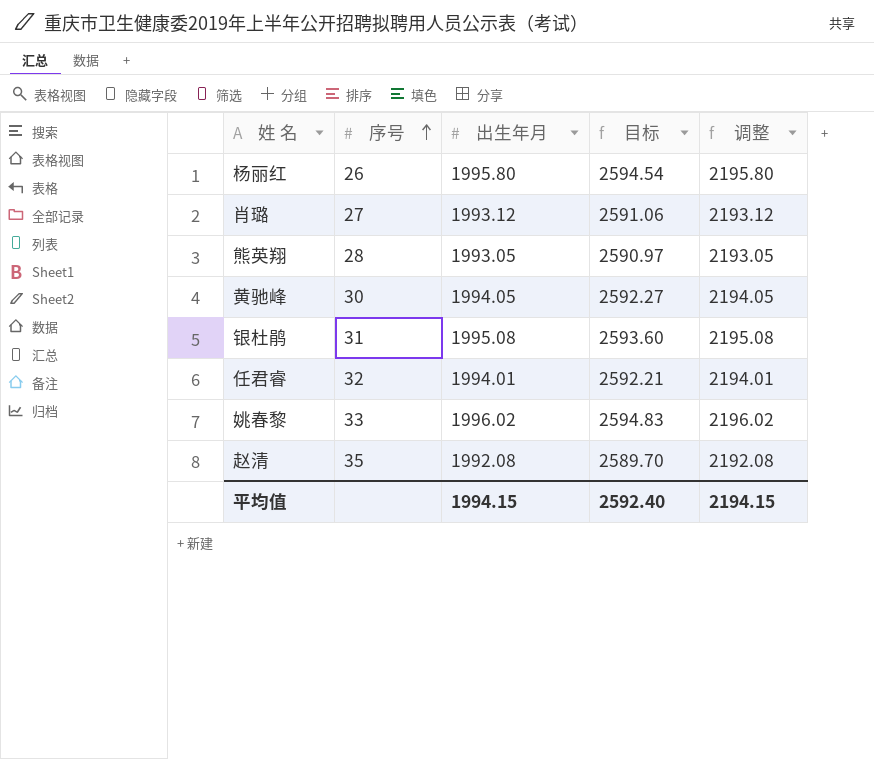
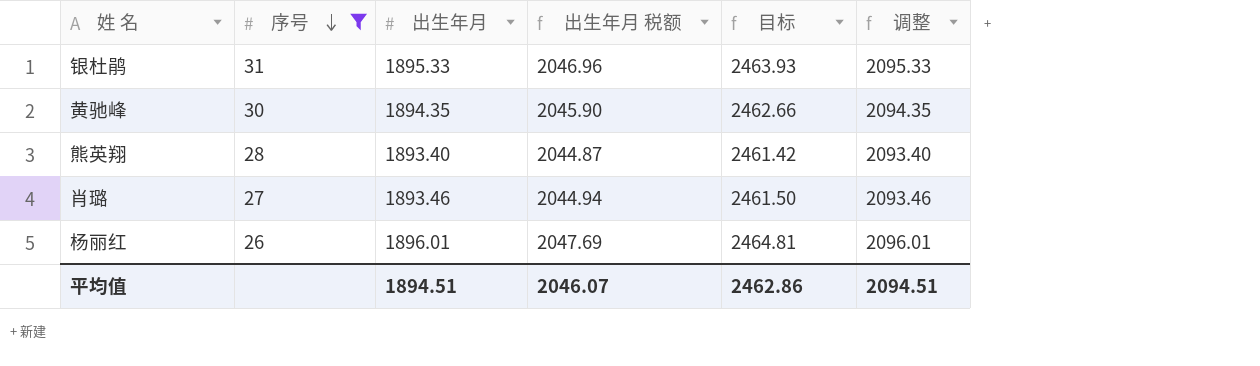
filter: none -> 序号 <= 31
row order: 序号 ascending -> 序号 descending
column 出生年月 税额 | formula: none -> [出生年月] * 1.08
银杜鹃 | 出生年月: 1995.08 -> 1895.33
银杜鹃 | 目标: 2593.60 -> 2463.93
银杜鹃 | 调整: 2195.08 -> 2095.33
黄驰峰 | 出生年月: 1994.05 -> 1894.35
黄驰峰 | 目标: 2592.27 -> 2462.66
黄驰峰 | 调整: 2194.05 -> 2094.35
熊英翔 | 出生年月: 1993.05 -> 1893.40
熊英翔 | 目标: 2590.97 -> 2461.42
熊英翔 | 调整: 2193.05 -> 2093.40
肖璐 | 出生年月: 1993.12 -> 1893.46
肖璐 | 目标: 2591.06 -> 2461.50
肖璐 | 调整: 2193.12 -> 2093.46
杨丽红 | 出生年月: 1995.80 -> 1896.01
杨丽红 | 目标: 2594.54 -> 2464.81
杨丽红 | 调整: 2195.80 -> 2096.01
平均值 | 出生年月: 1994.15 -> 1894.51
平均值 | 目标: 2592.40 -> 2462.86
平均值 | 调整: 2194.15 -> 2094.51

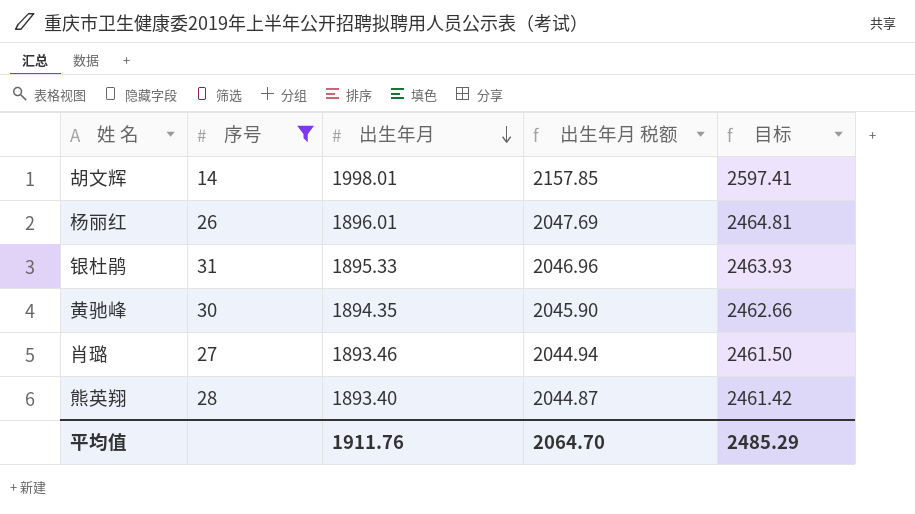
row order: 序号 descending -> 出生年月 descending
column 调整 | formula: [出生年月] + 200 -> none
row 胡文辉: none -> 14 | 1998.01 | 2157.85 | 2597.41
平均值 | 出生年月: 1894.51 -> 1911.76
平均值 | 出生年月 税额: 2046.07 -> 2064.70
平均值 | 目标: 2462.86 -> 2485.29

